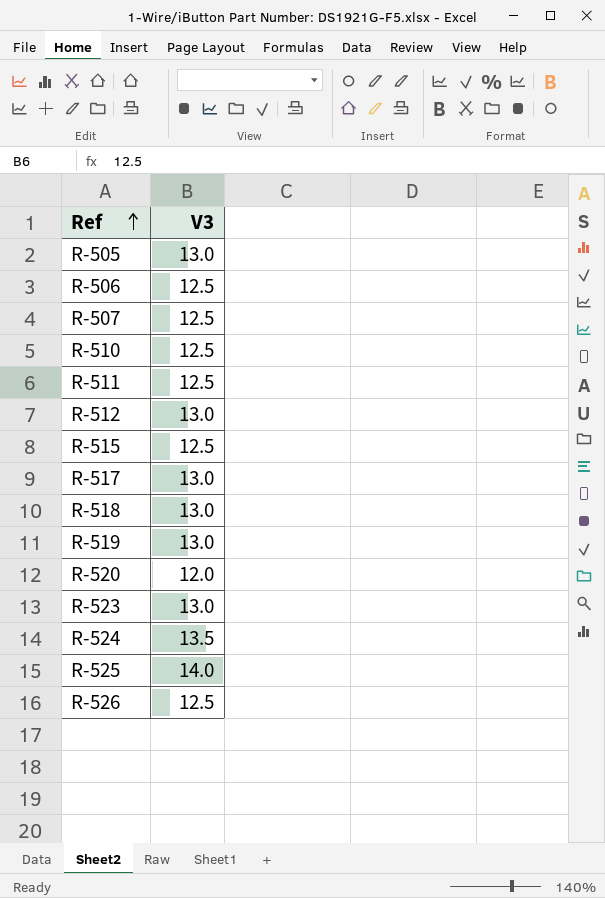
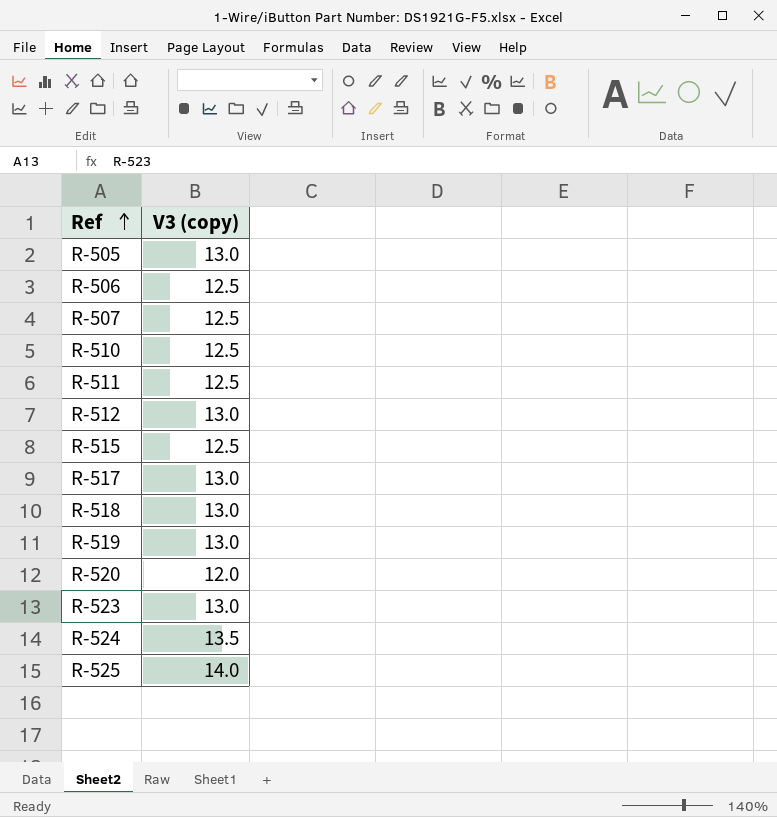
column name: V3 -> V3 (copy)
row R-526: 12.5 -> none

